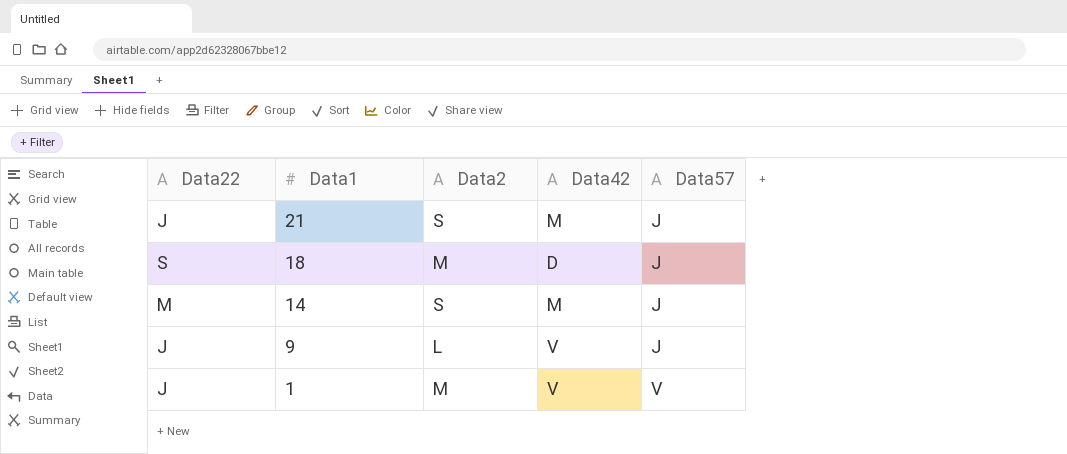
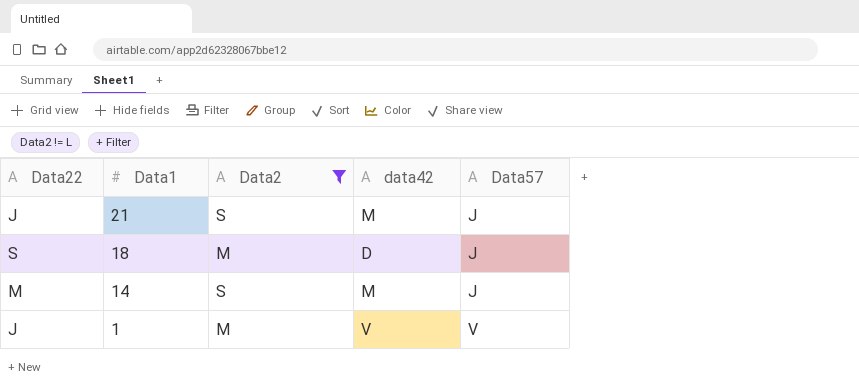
filter: none -> Data2 != L
column name: Data42 -> data42

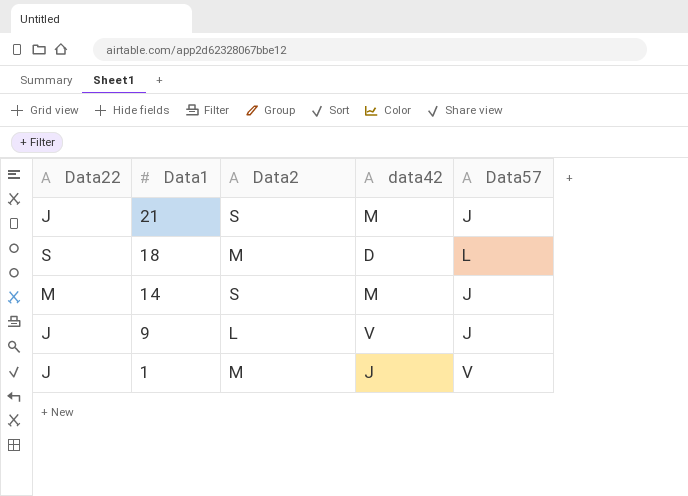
filter: Data2 != L -> none
18 | Data57: J -> L
1 | data42: V -> J

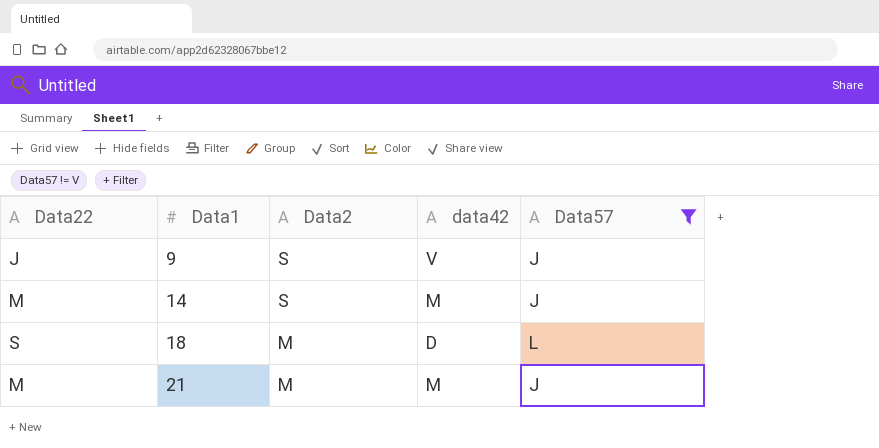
filter: none -> Data57 != V
row order: Data1 descending -> Data1 ascending
9 | Data2: L -> S
21 | Data22: J -> M
21 | Data2: S -> M

